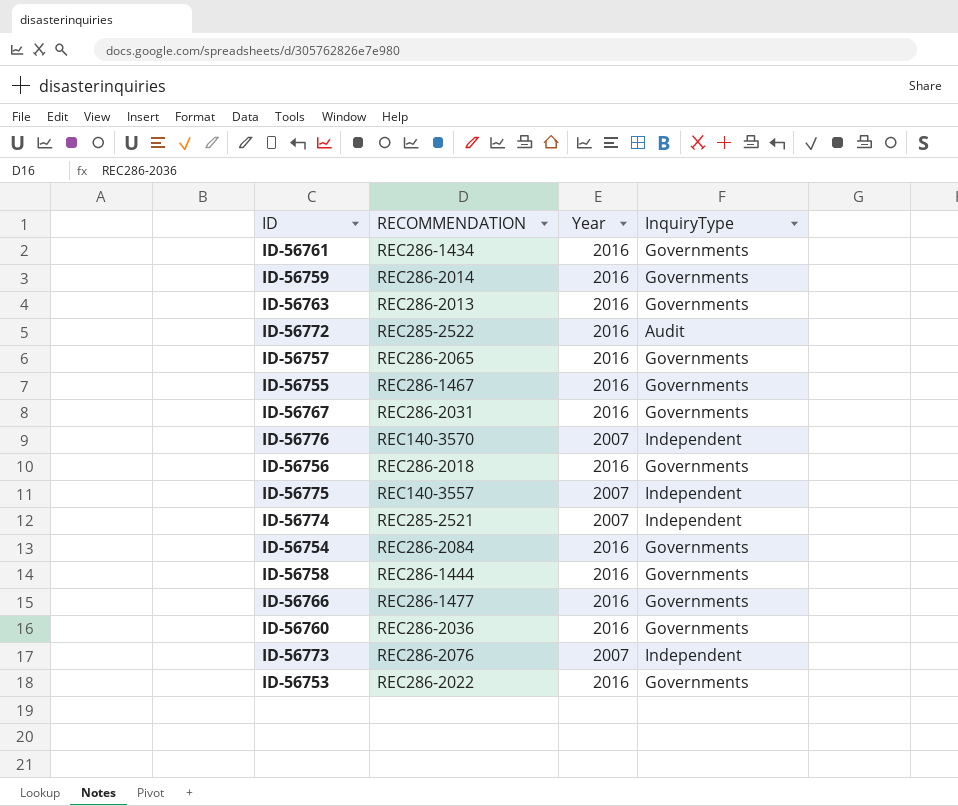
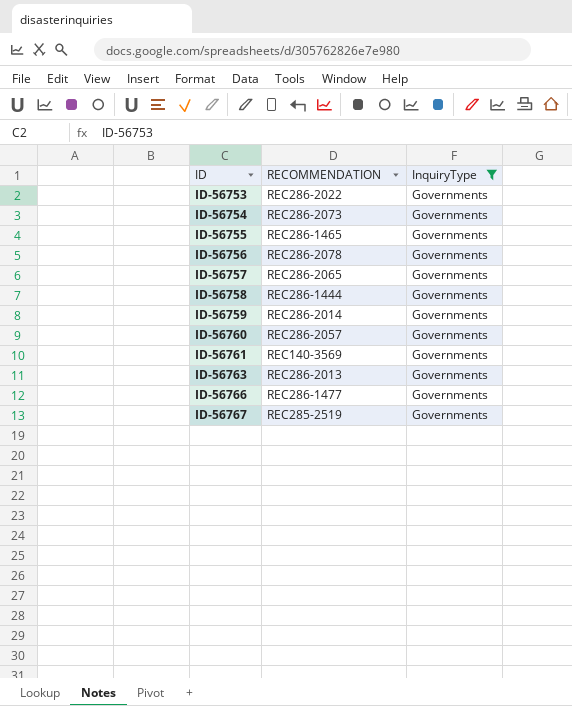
filter: none -> InquiryType = Governments
row order: none -> ID ascending
column Year | position: 3 -> none
ID-56754 | RECOMMENDATION: REC286-2084 -> REC286-2073
ID-56755 | RECOMMENDATION: REC286-1467 -> REC286-1465
ID-56756 | RECOMMENDATION: REC286-2018 -> REC286-2078
ID-56760 | RECOMMENDATION: REC286-2036 -> REC286-2057
ID-56761 | RECOMMENDATION: REC286-1434 -> REC140-3569
ID-56767 | RECOMMENDATION: REC286-2031 -> REC285-2519

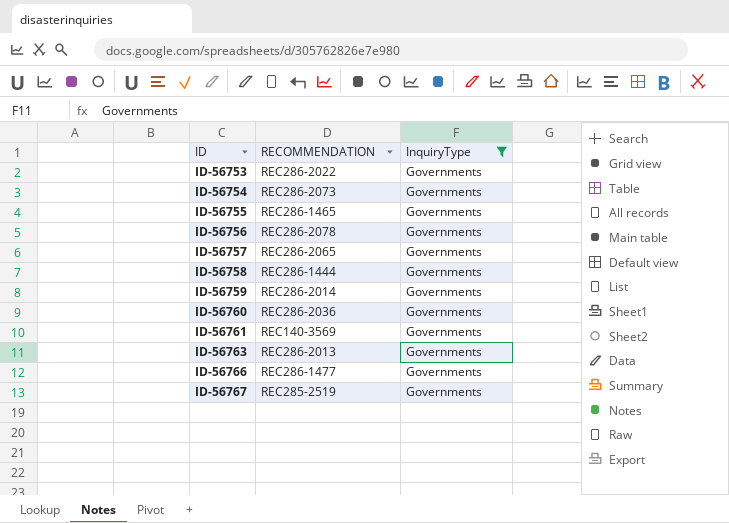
ID-56760 | RECOMMENDATION: REC286-2057 -> REC286-2036

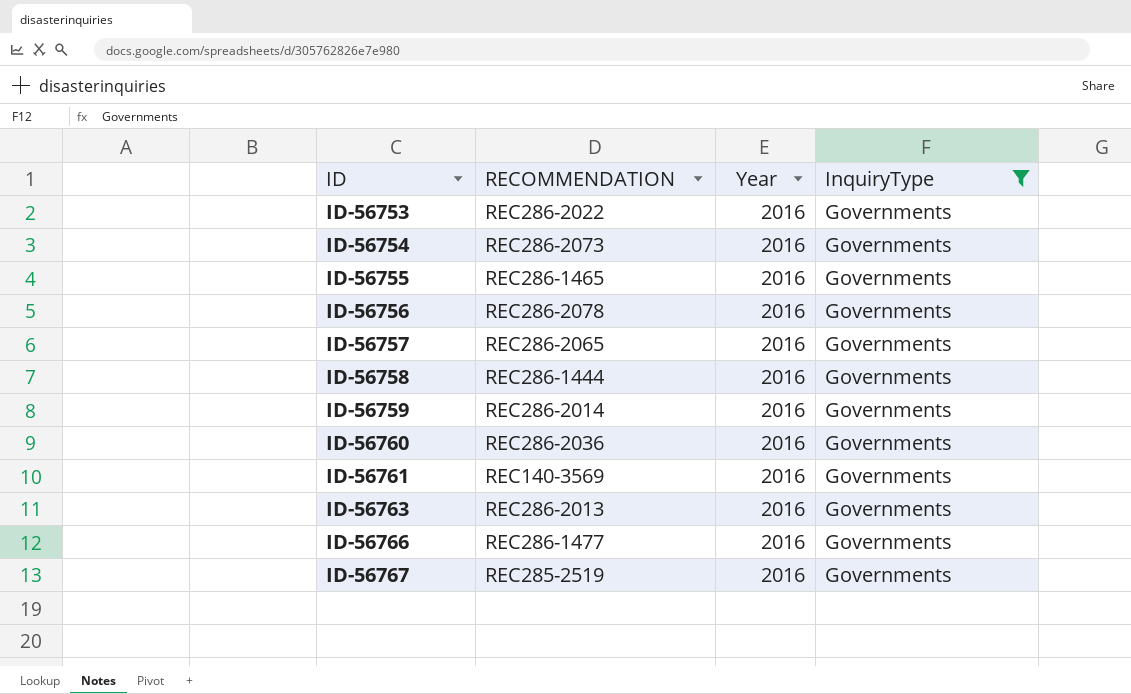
column Year | position: none -> 3

